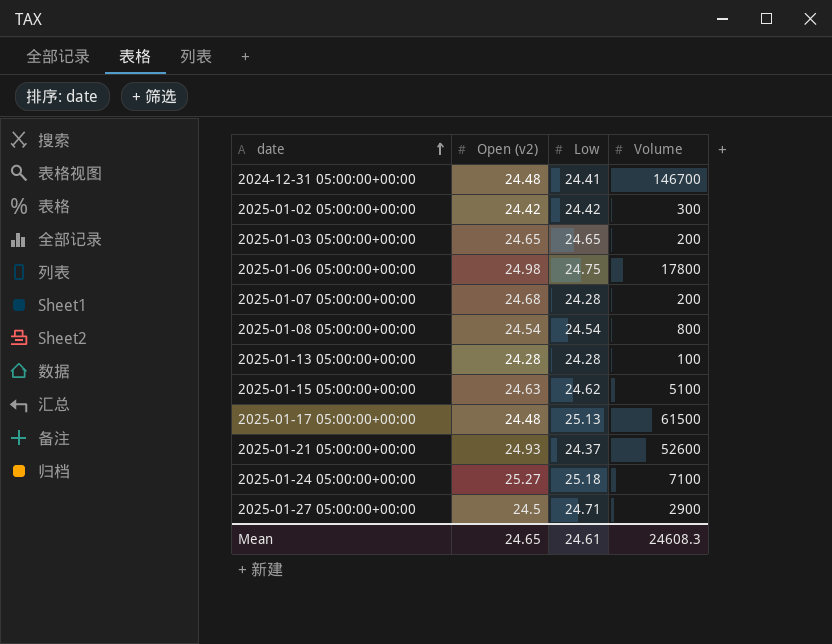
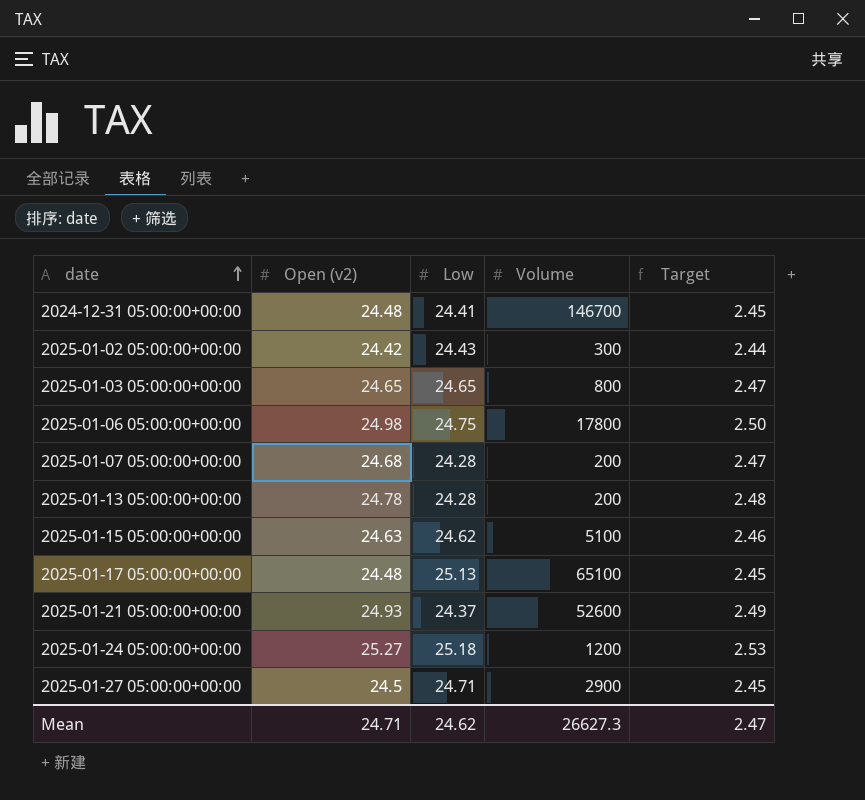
column Target | formula: none -> [Open (v2)] * 0.1
row 2025-01-08 05:00:00+00:00: 24.54 | 24.54 | 800 -> none
2025-01-02 05:00:00+00:00 | Low: 24.42 -> 24.43
2025-01-03 05:00:00+00:00 | Volume: 200 -> 800
2025-01-13 05:00:00+00:00 | Open (v2): 24.28 -> 24.78
2025-01-13 05:00:00+00:00 | Volume: 100 -> 200
2025-01-17 05:00:00+00:00 | Volume: 61500 -> 65100
2025-01-24 05:00:00+00:00 | Volume: 7100 -> 1200
Mean | Open (v2): 24.65 -> 24.71
Mean | Low: 24.61 -> 24.62
Mean | Volume: 24608.3 -> 26627.3

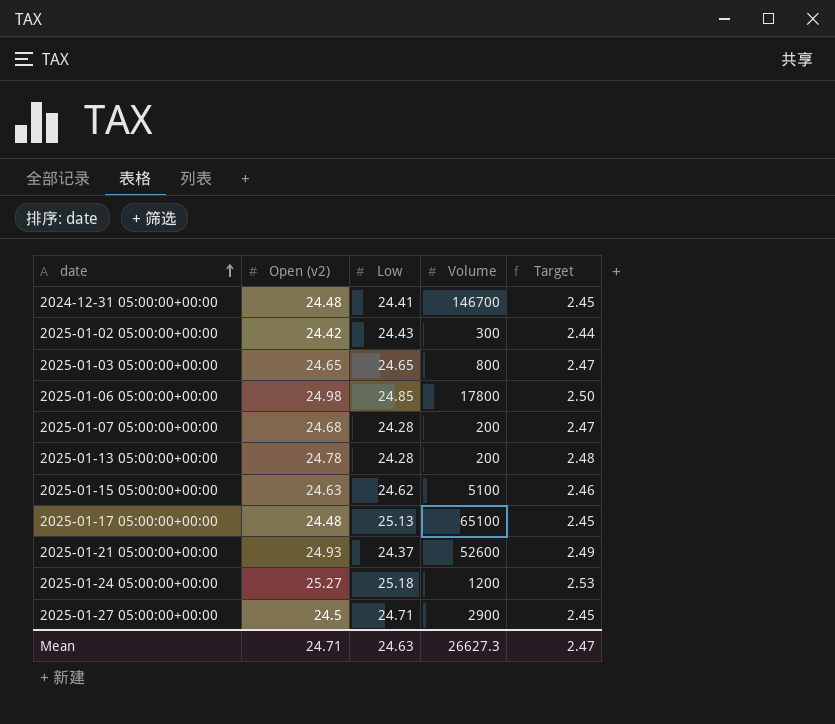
2025-01-06 05:00:00+00:00 | Low: 24.75 -> 24.85
Mean | Low: 24.62 -> 24.63

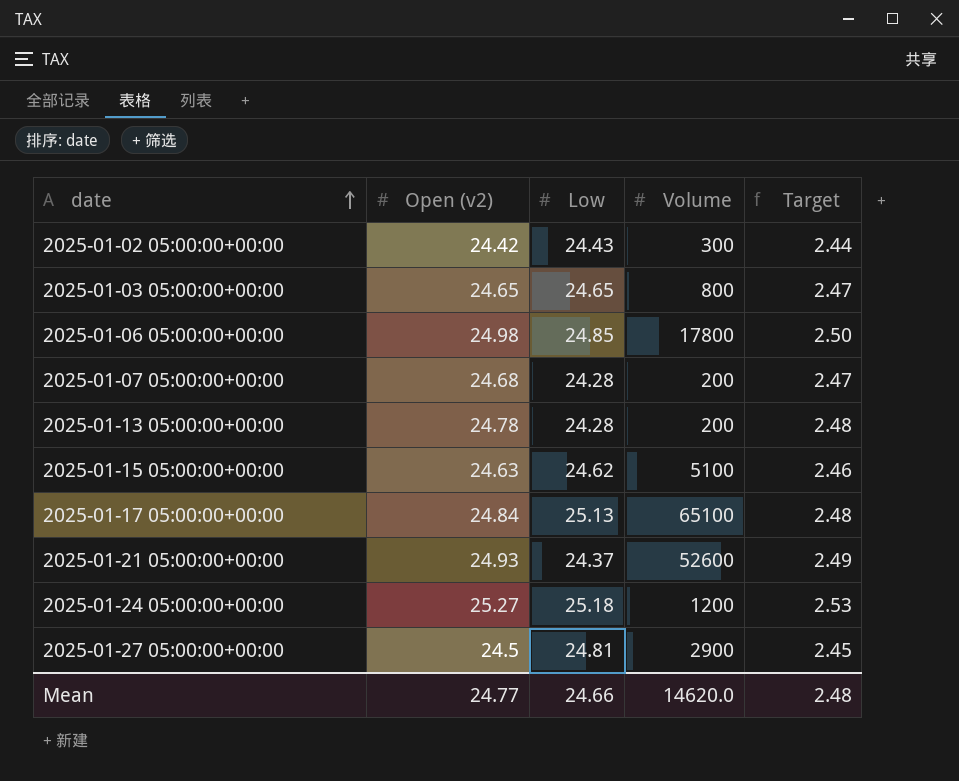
row 2024-12-31 05:00:00+00:00: 24.48 | 24.41 | 146700 | 2.45 -> none
2025-01-17 05:00:00+00:00 | Open (v2): 24.48 -> 24.84
2025-01-17 05:00:00+00:00 | Target: 2.45 -> 2.48
2025-01-27 05:00:00+00:00 | Low: 24.71 -> 24.81
Mean | Open (v2): 24.71 -> 24.77
Mean | Low: 24.63 -> 24.66
Mean | Volume: 26627.3 -> 14620.0
Mean | Target: 2.47 -> 2.48

